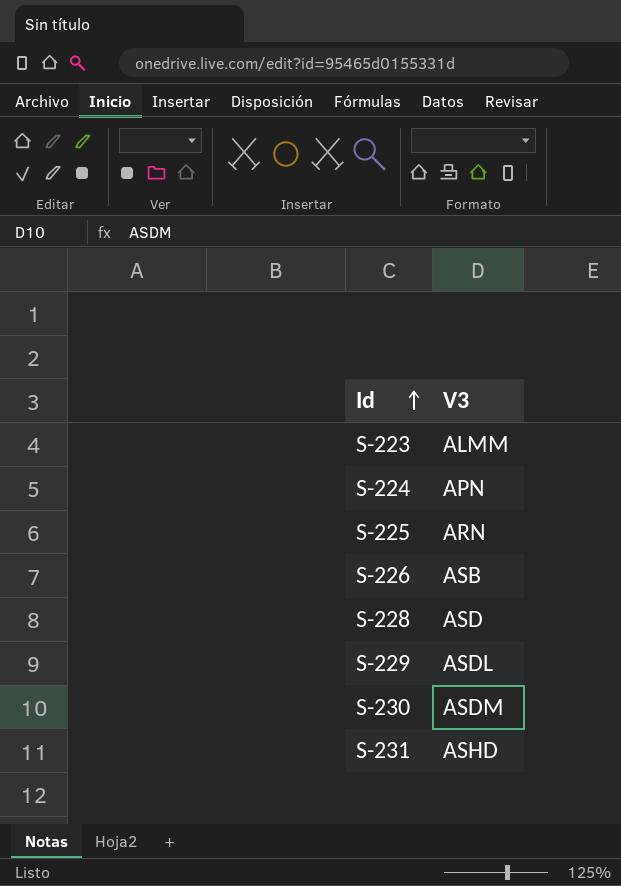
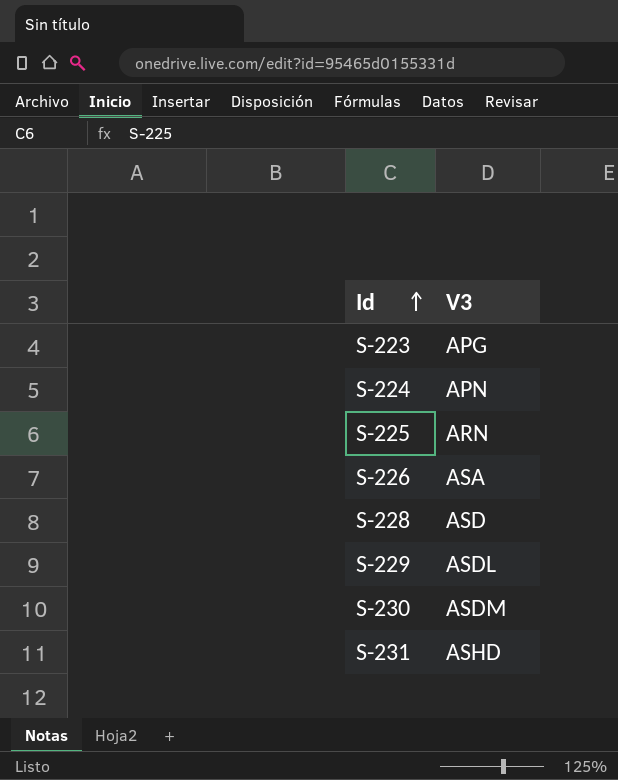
S-223 | V3: ALMM -> APG
S-226 | V3: ASB -> ASA

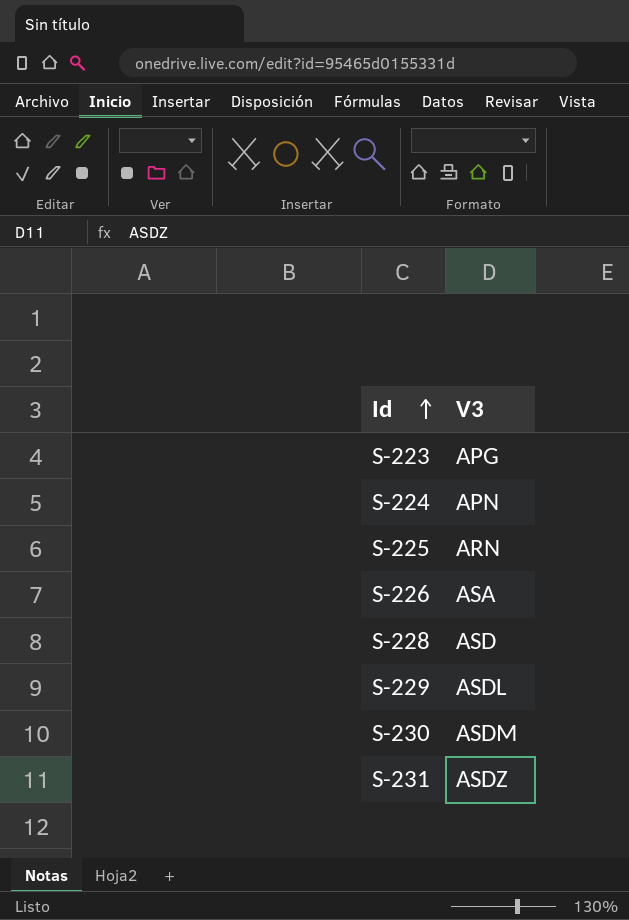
S-231 | V3: ASHD -> ASDZ

